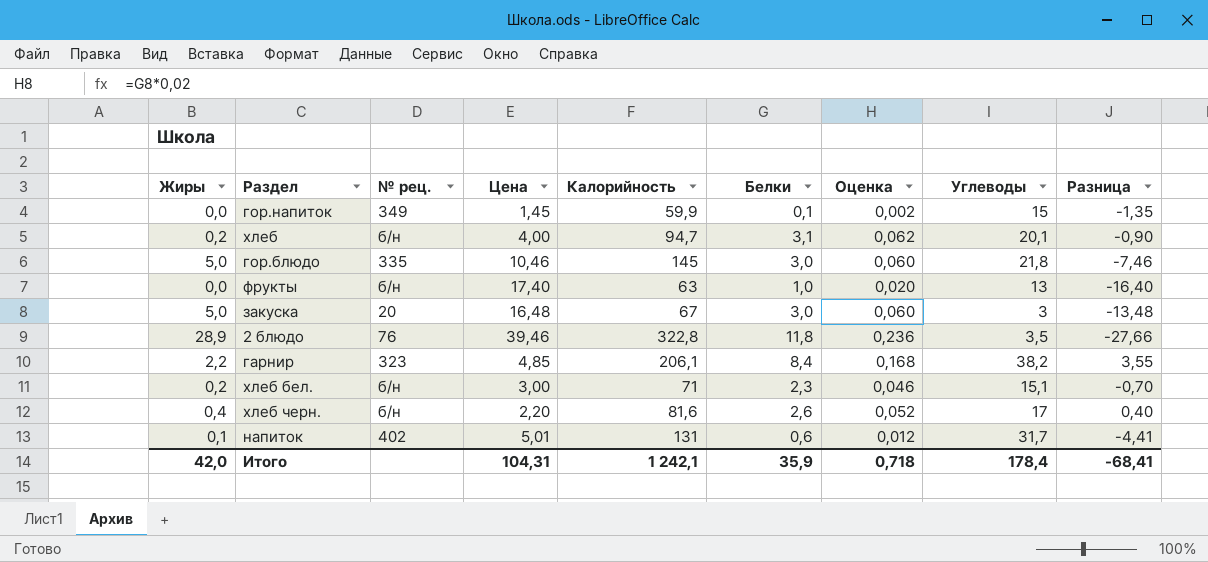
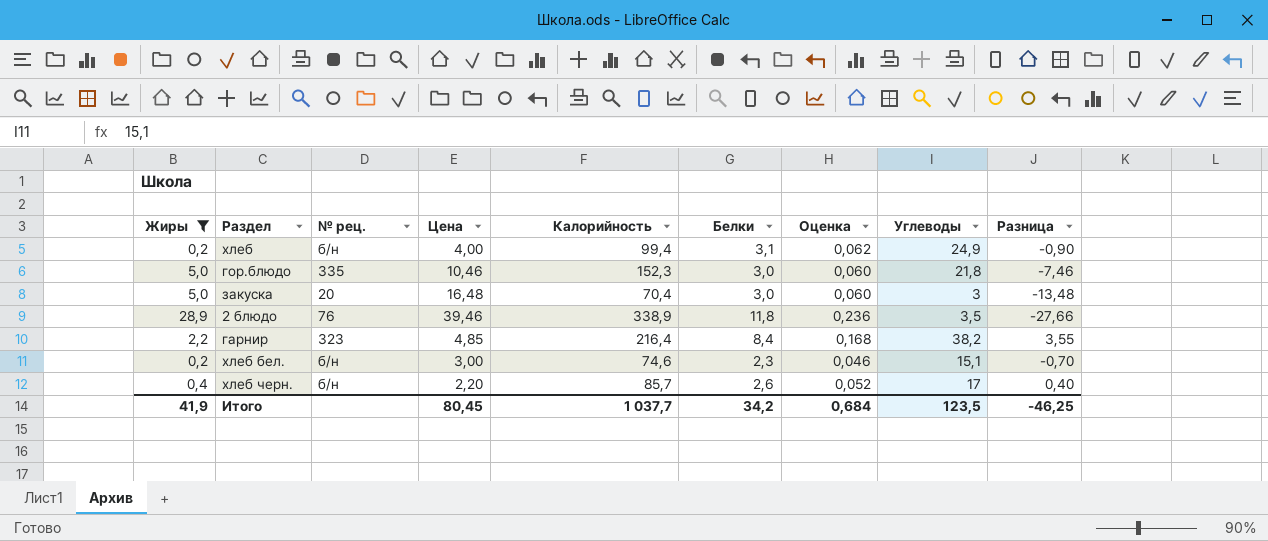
filter: none -> Жиры >= 0,2
хлеб | Калорийность: 94,7 -> 99,4
хлеб | Углеводы: 20,1 -> 24,9
гор.блюдо | Калорийность: 145 -> 152,3
закуска | Калорийность: 67 -> 70,4
2 блюдо | Калорийность: 322,8 -> 338,9
гарнир | Калорийность: 206,1 -> 216,4
хлеб бел. | Калорийность: 71 -> 74,6
хлеб черн. | Калорийность: 81,6 -> 85,7
Итого | Жиры: 42,0 -> 41,9
Итого | Цена: 104,31 -> 80,45
Итого | Калорийность: 1 242,1 -> 1 037,7
Итого | Белки: 35,9 -> 34,2
Итого | Оценка: 0,718 -> 0,684
Итого | Углеводы: 178,4 -> 123,5
Итого | Разница: -68,41 -> -46,25

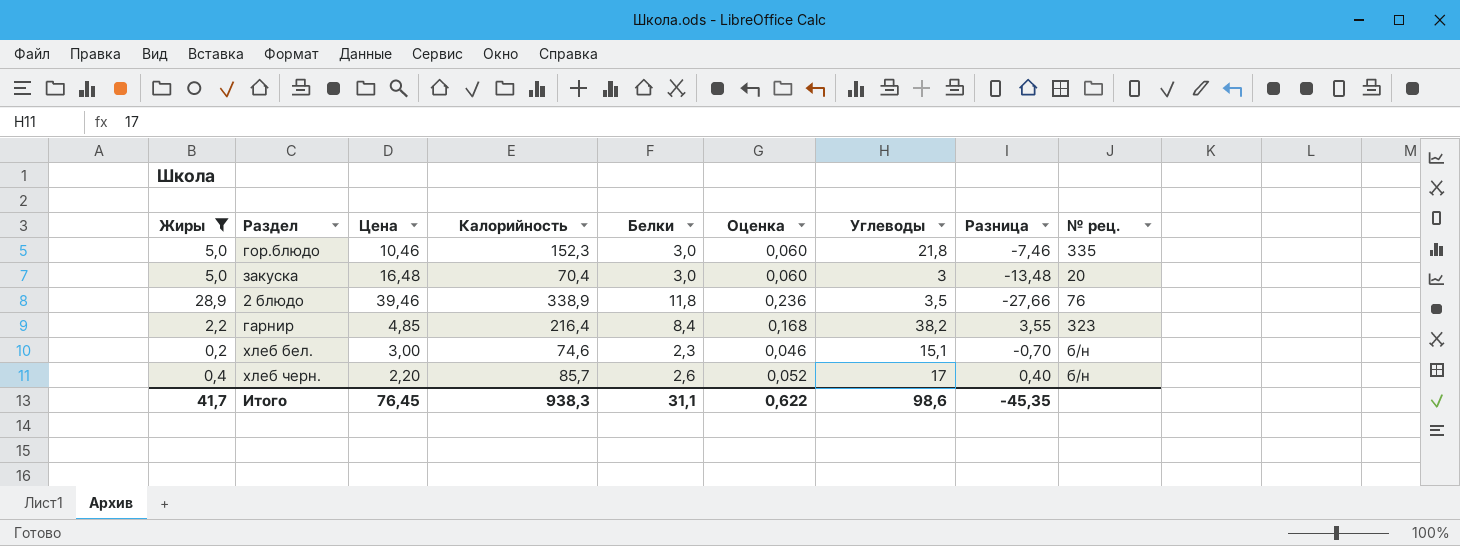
column № рец. | position: 3 -> 9
row хлеб: 0,2 | б/н | 4,00 | 99,4 | 3,1 | 0,062 | 24,9 | -0,90 -> none
Итого | Жиры: 41,9 -> 41,7
Итого | Цена: 80,45 -> 76,45
Итого | Калорийность: 1 037,7 -> 938,3
Итого | Белки: 34,2 -> 31,1
Итого | Оценка: 0,684 -> 0,622
Итого | Углеводы: 123,5 -> 98,6
Итого | Разница: -46,25 -> -45,35

